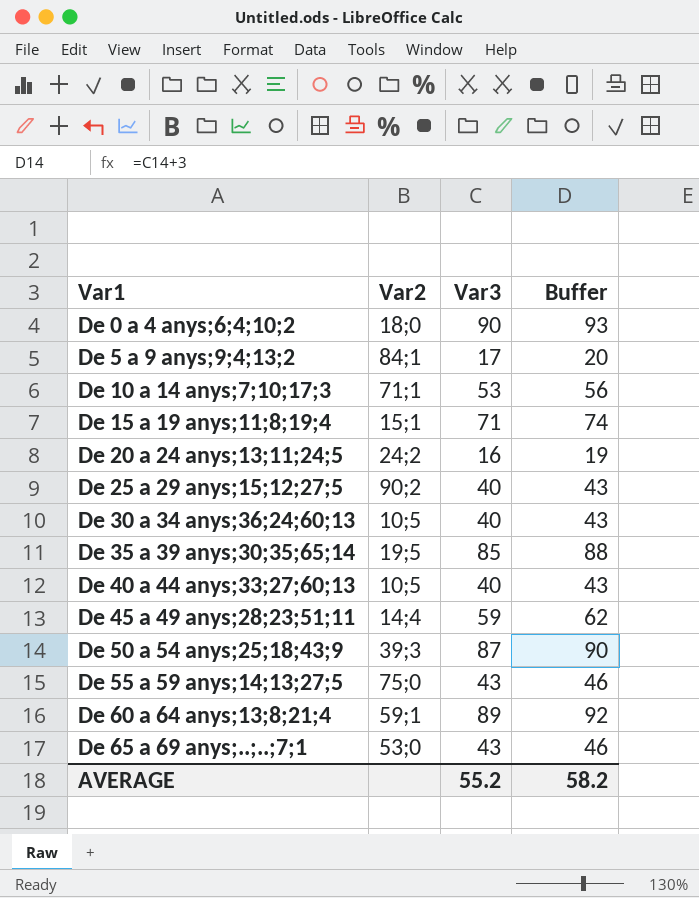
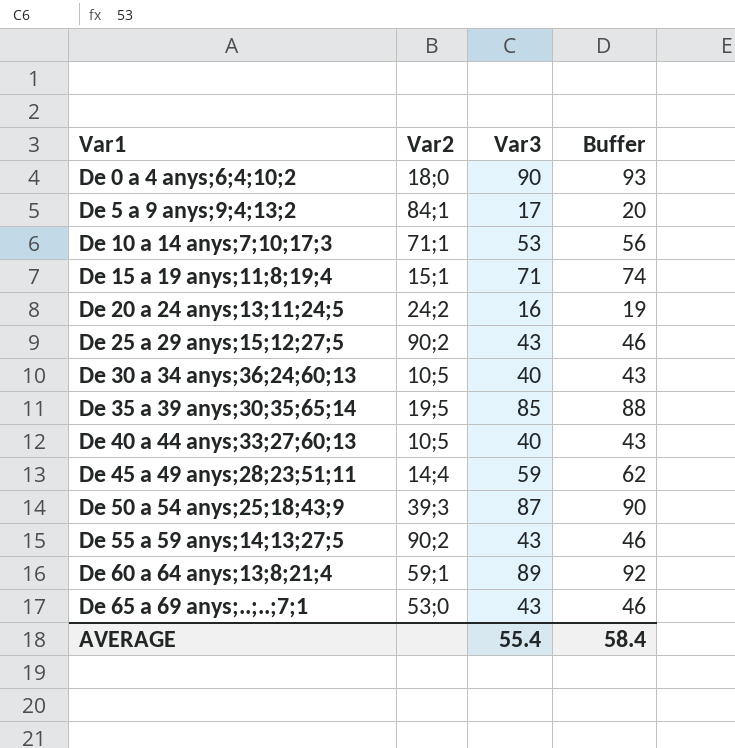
De 25 a 29 anys;15;12;27;5 | Var3: 40 -> 43
De 25 a 29 anys;15;12;27;5 | Buffer: 43 -> 46
De 55 a 59 anys;14;13;27;5 | Var2: 75;0 -> 90;2
AVERAGE | Var3: 55.2 -> 55.4
AVERAGE | Buffer: 58.2 -> 58.4

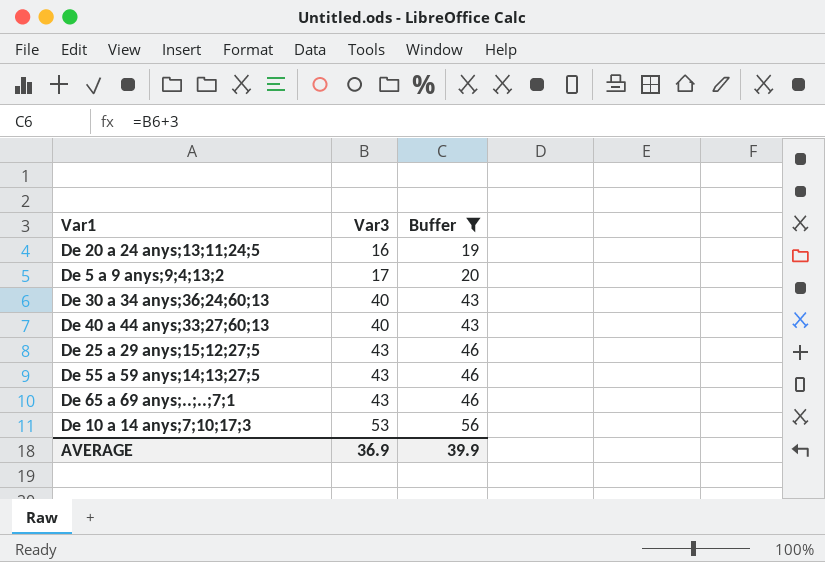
filter: none -> Buffer <= 56
row order: Var1 ascending -> Var3 ascending
column Var2 | position: 2 -> none
AVERAGE | Var3: 55.4 -> 36.9
AVERAGE | Buffer: 58.4 -> 39.9

